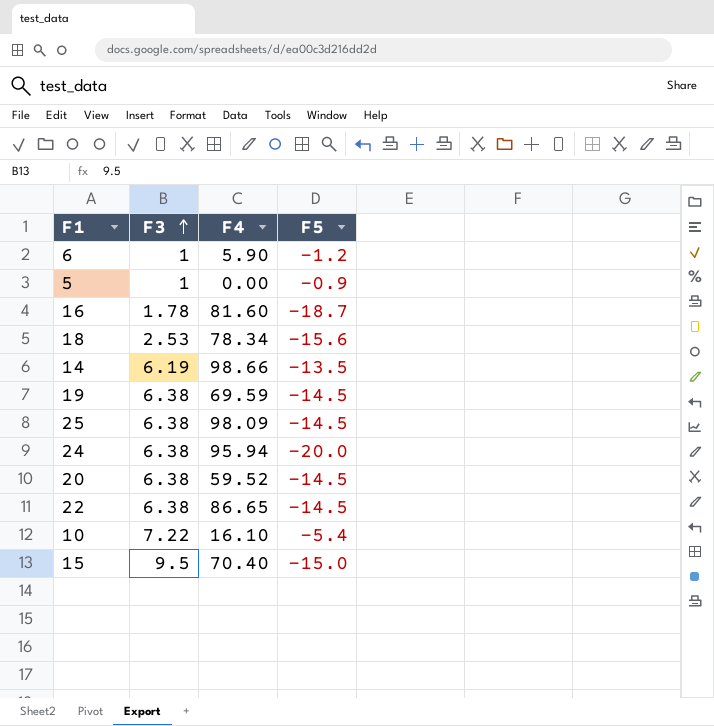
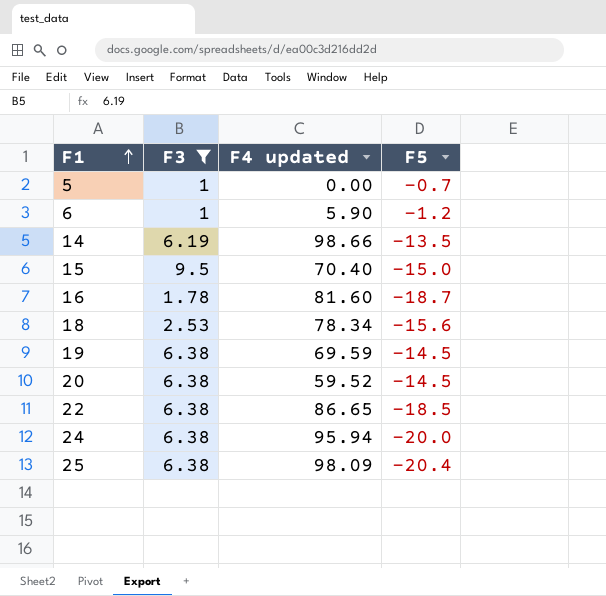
filter: none -> F3 != 7.22
row order: F3 ascending -> F1 ascending
column name: F4 -> F4 updated
5 | F5: -0.9 -> -0.7
22 | F5: -14.5 -> -18.5
25 | F5: -14.5 -> -20.4

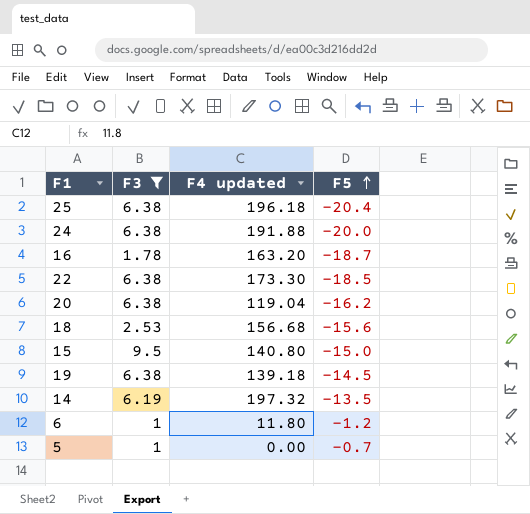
row order: F1 ascending -> F5 ascending
25 | F4 updated: 98.09 -> 196.18
24 | F4 updated: 95.94 -> 191.88
16 | F4 updated: 81.60 -> 163.20
22 | F4 updated: 86.65 -> 173.30
20 | F4 updated: 59.52 -> 119.04
20 | F5: -14.5 -> -16.2
18 | F4 updated: 78.34 -> 156.68
15 | F4 updated: 70.40 -> 140.80
19 | F4 updated: 69.59 -> 139.18
14 | F4 updated: 98.66 -> 197.32
6 | F4 updated: 5.90 -> 11.80

